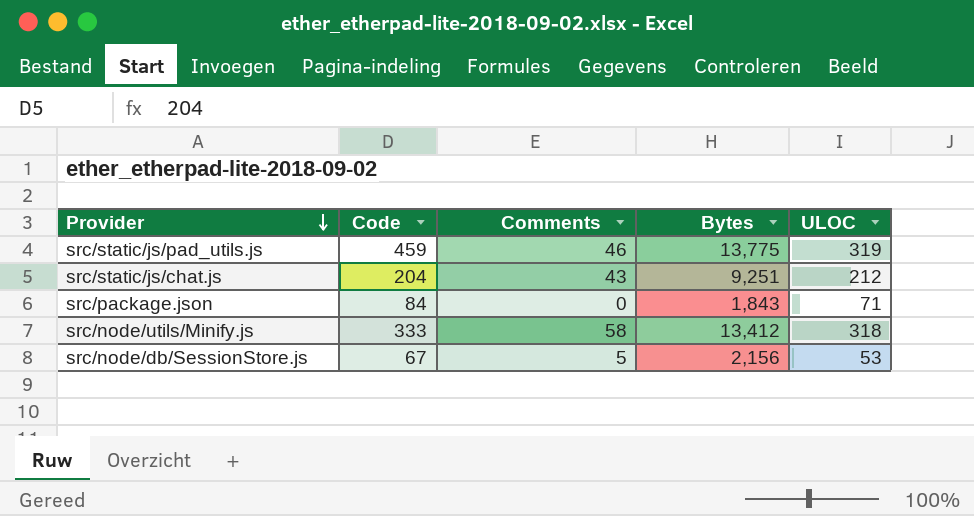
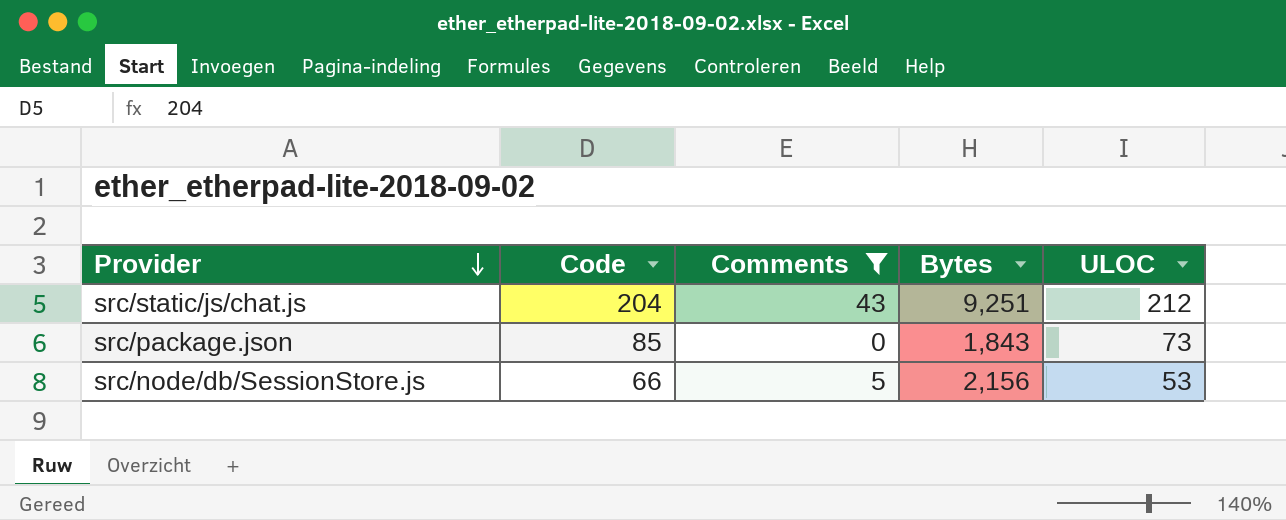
filter: none -> Comments <= 43
src/package.json | Code: 84 -> 85
src/package.json | ULOC: 71 -> 73
src/node/db/SessionStore.js | Code: 67 -> 66

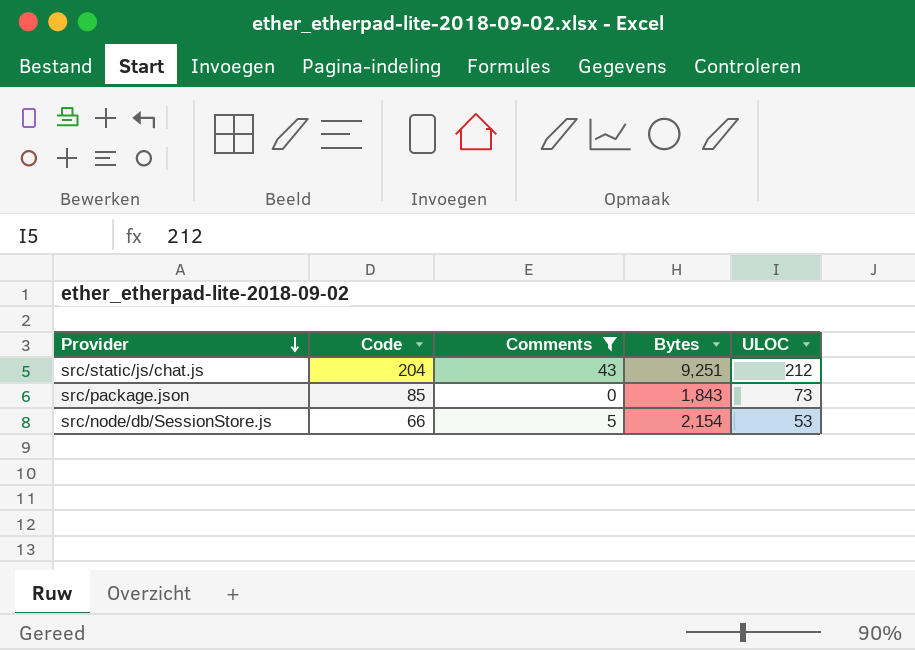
src/node/db/SessionStore.js | Bytes: 2,156 -> 2,154

